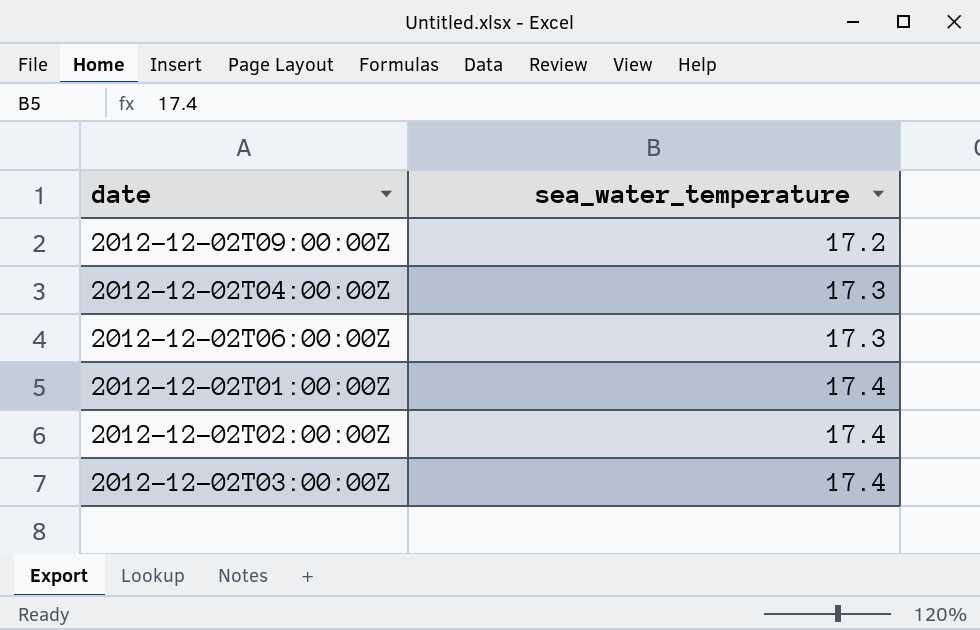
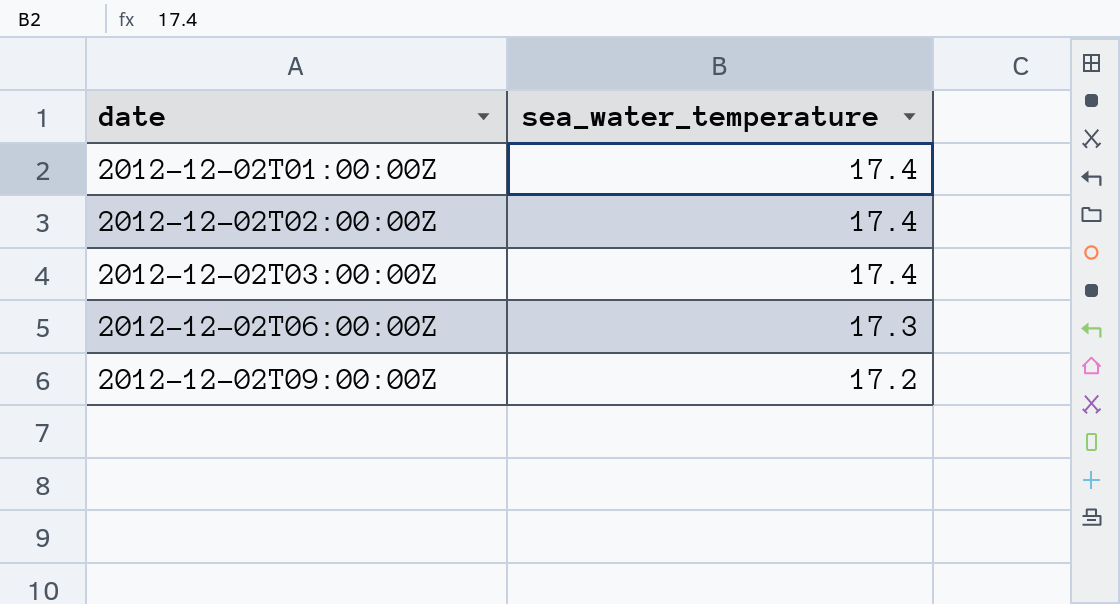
row order: sea_water_temperature ascending -> date ascending
row 2012-12-02T04:00:00Z: 17.3 -> none

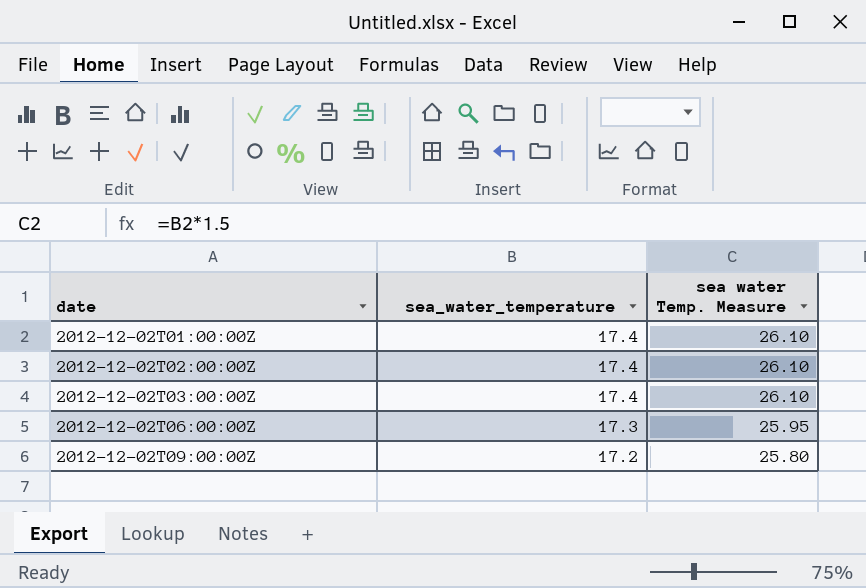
column sea water Temp. Measure | formula: none -> [sea_water_temperature] * 1.5

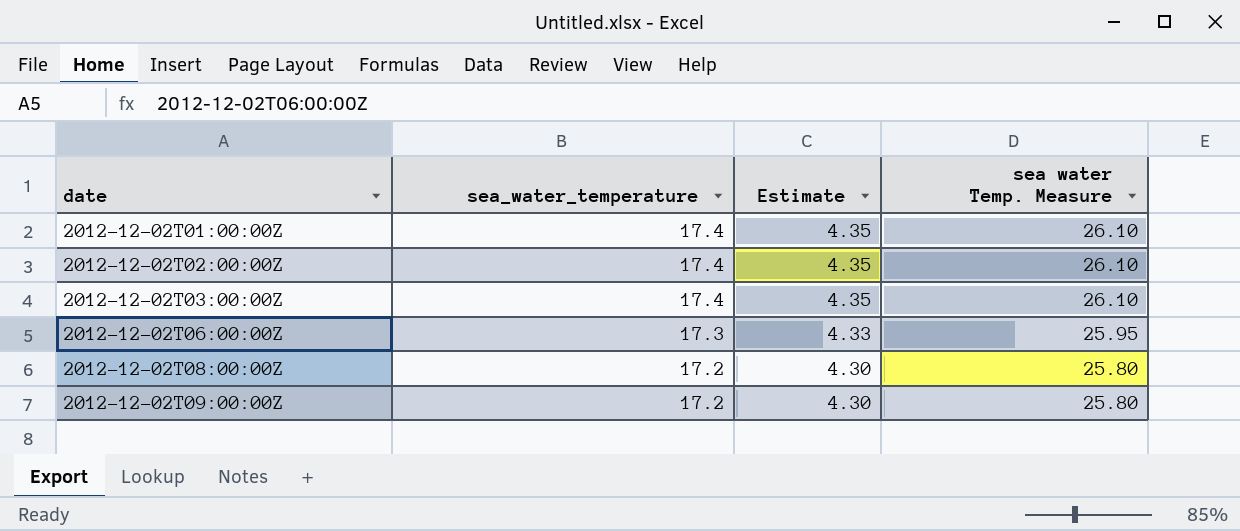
column Estimate | formula: none -> [sea_water_temperature] * 0.25
row 2012-12-02T08:00:00Z: none -> 17.2 | 4.30 | 25.80

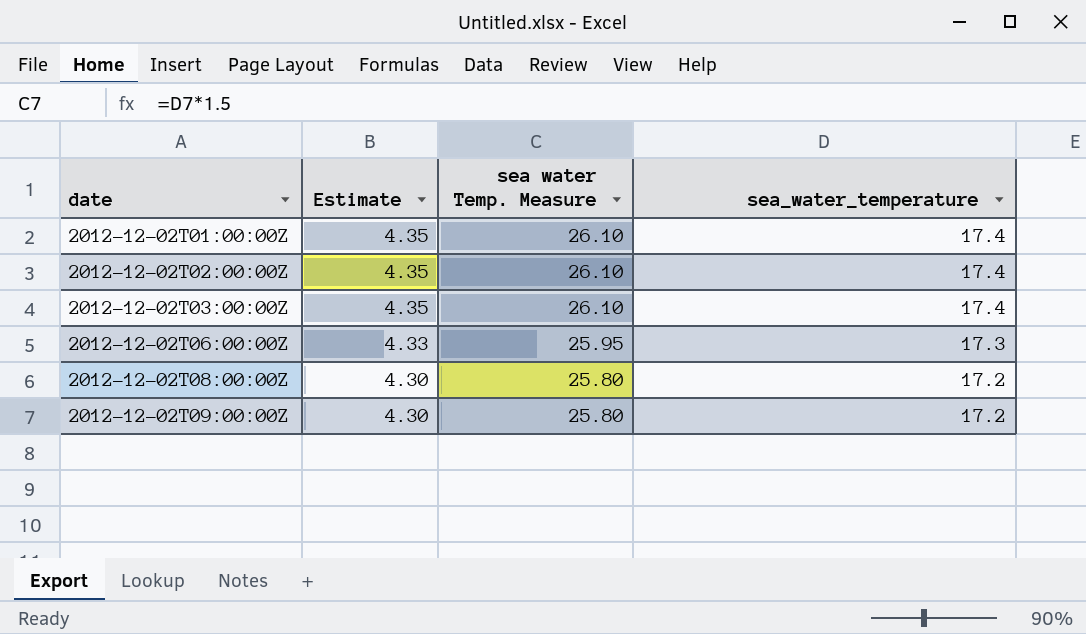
column sea_water_temperature | position: 2 -> 4

